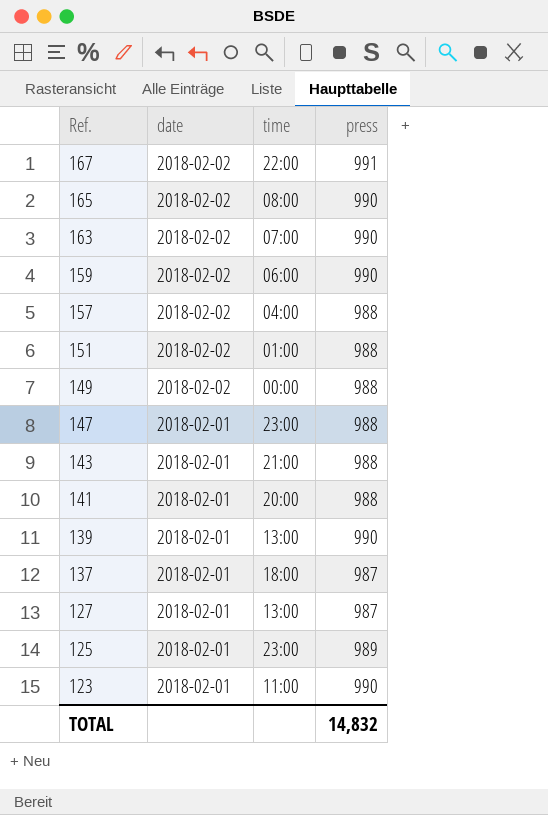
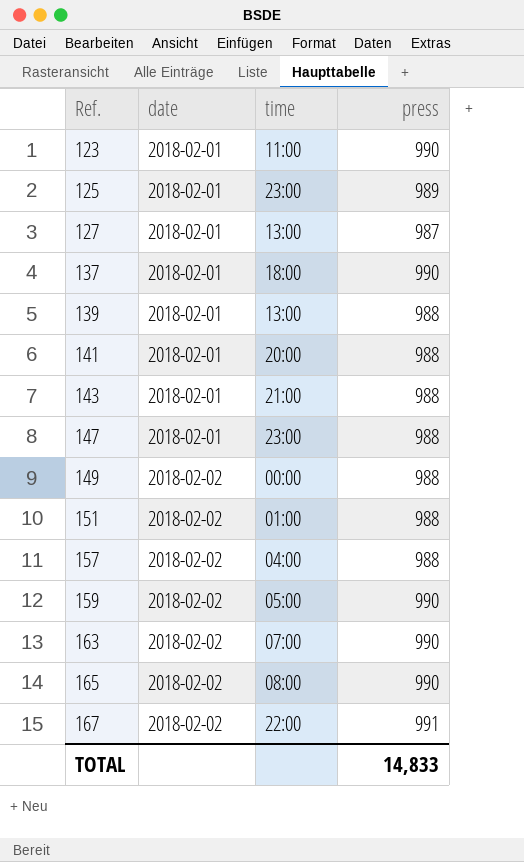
row order: Ref. descending -> Ref. ascending
137 | press: 987 -> 990
139 | press: 990 -> 988
159 | time: 06:00 -> 05:00
TOTAL | press: 14,832 -> 14,833

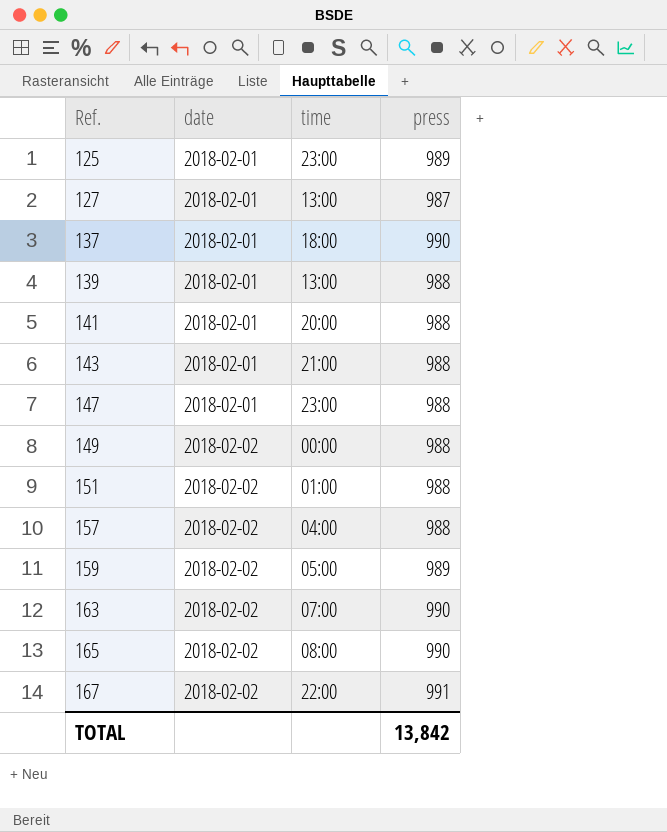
row 123: 2018-02-01 | 11:00 | 990 -> none
159 | press: 990 -> 989
TOTAL | press: 14,833 -> 13,842

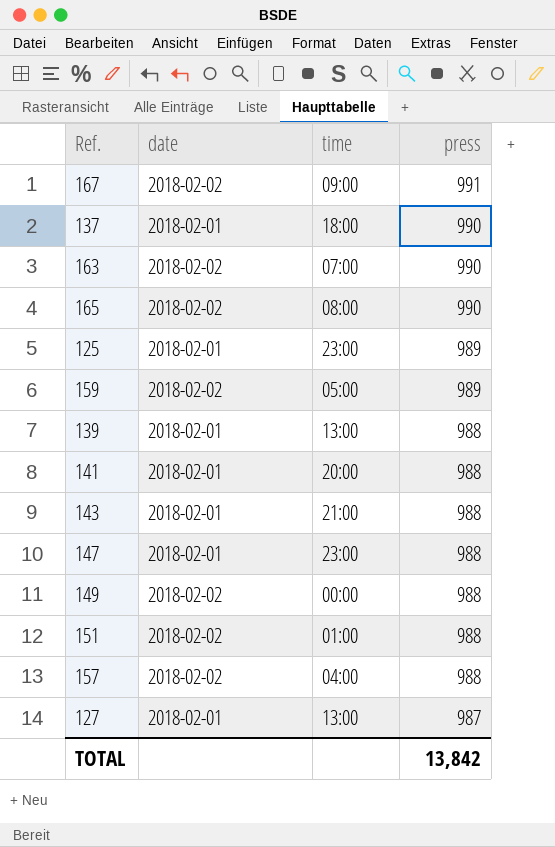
row order: Ref. ascending -> press descending
167 | time: 22:00 -> 09:00

